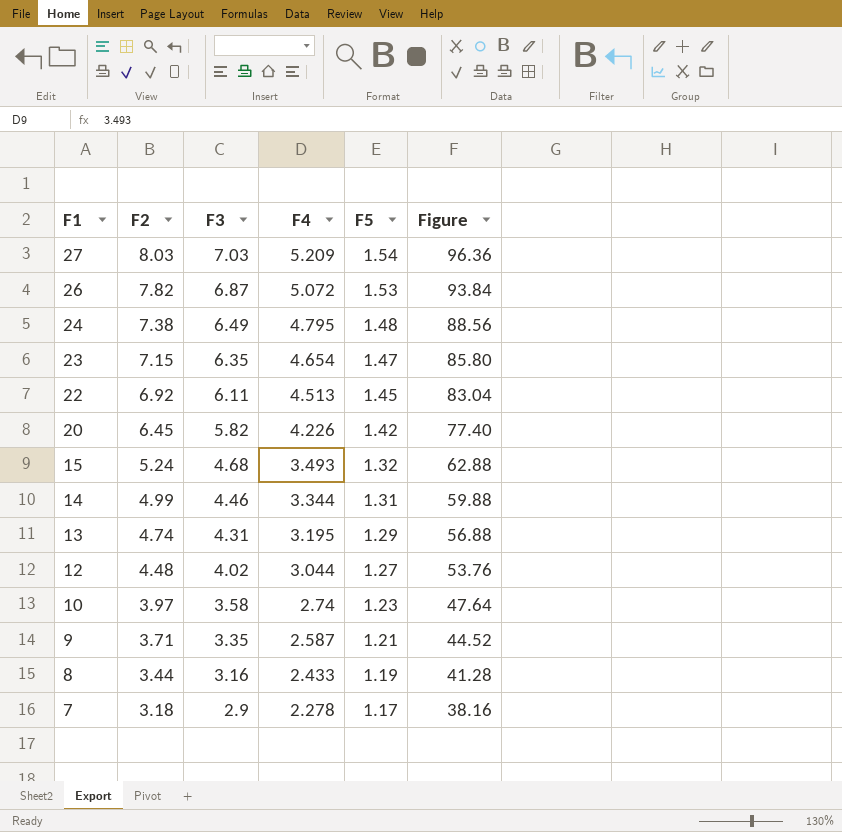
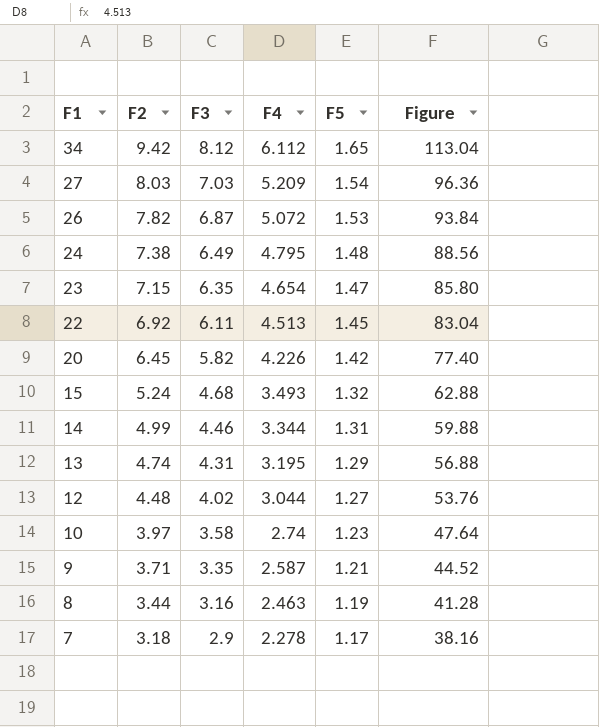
row 34: none -> 9.42 | 8.12 | 6.112 | 1.65 | 113.04
8 | F4: 2.433 -> 2.463

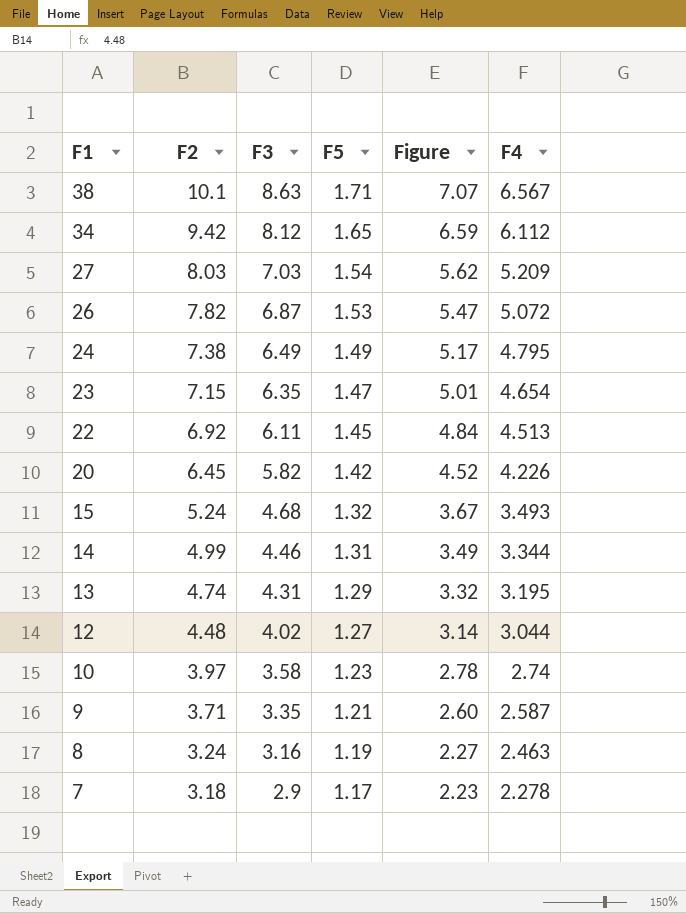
column Figure | formula: [F2] * 12 -> [F2] * 0.7
column F4 | position: 4 -> 6
row 38: none -> 10.1 | 8.63 | 1.71 | 7.07 | 6.567
24 | F5: 1.48 -> 1.49
8 | F2: 3.44 -> 3.24

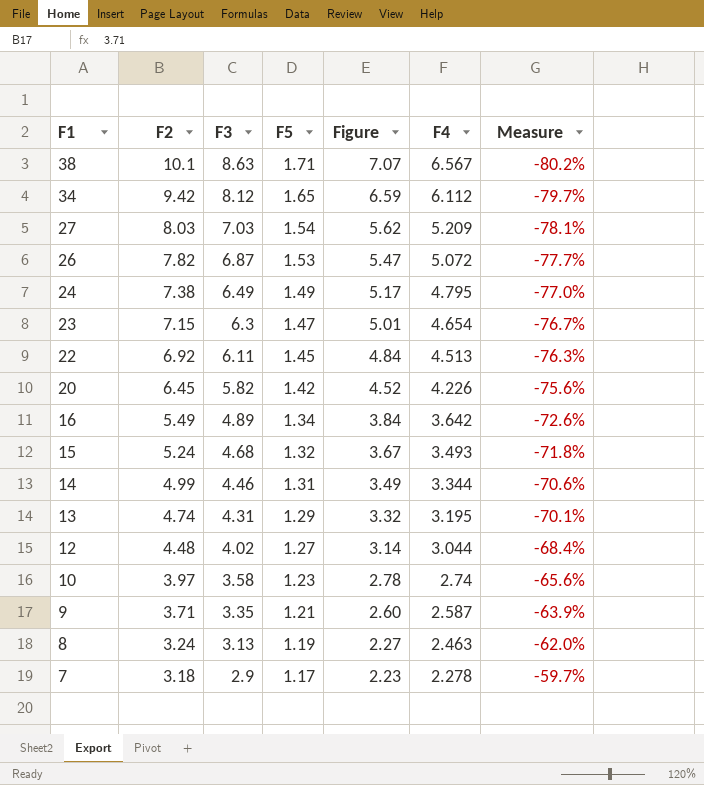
column Measure | formula: none -> ([F5] - [F3]) / [F3]
23 | F3: 6.35 -> 6.3
row 16: none -> 5.49 | 4.89 | 1.34 | 3.84 | 3.642 | -72.6%
8 | F3: 3.16 -> 3.13

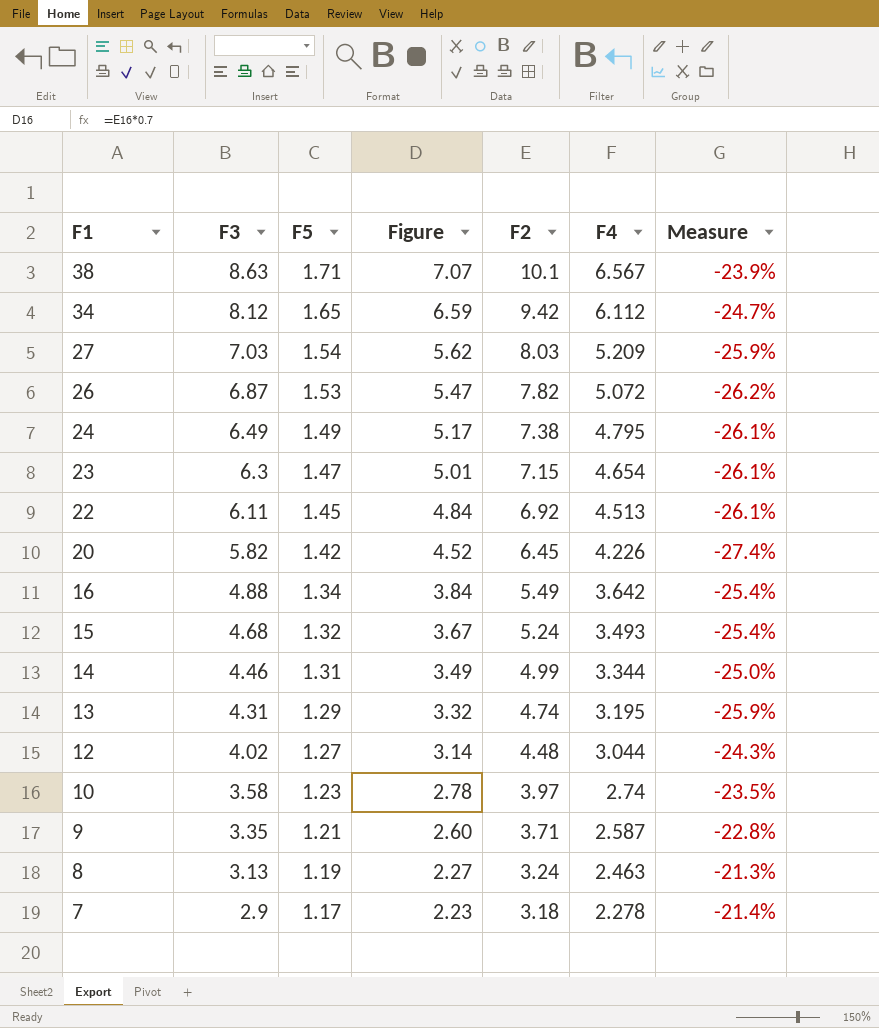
column F2 | position: 2 -> 5
column Measure | formula: ([F5] - [F3]) / [F3] -> ([F4] - [F3]) / [F3]
16 | F3: 4.89 -> 4.88

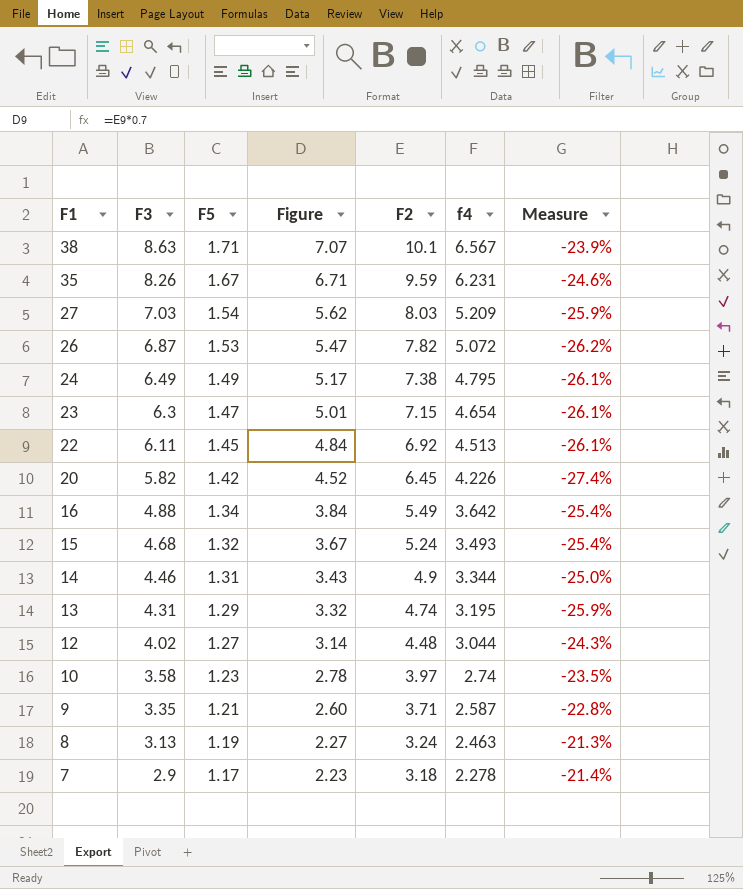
column name: F4 -> f4
row 34: 8.12 | 1.65 | 6.59 | 9.42 | 6.112 | -24.7% -> none
row 35: none -> 8.26 | 1.67 | 6.71 | 9.59 | 6.231 | -24.6%
14 | Figure: 3.49 -> 3.43
14 | F2: 4.99 -> 4.9

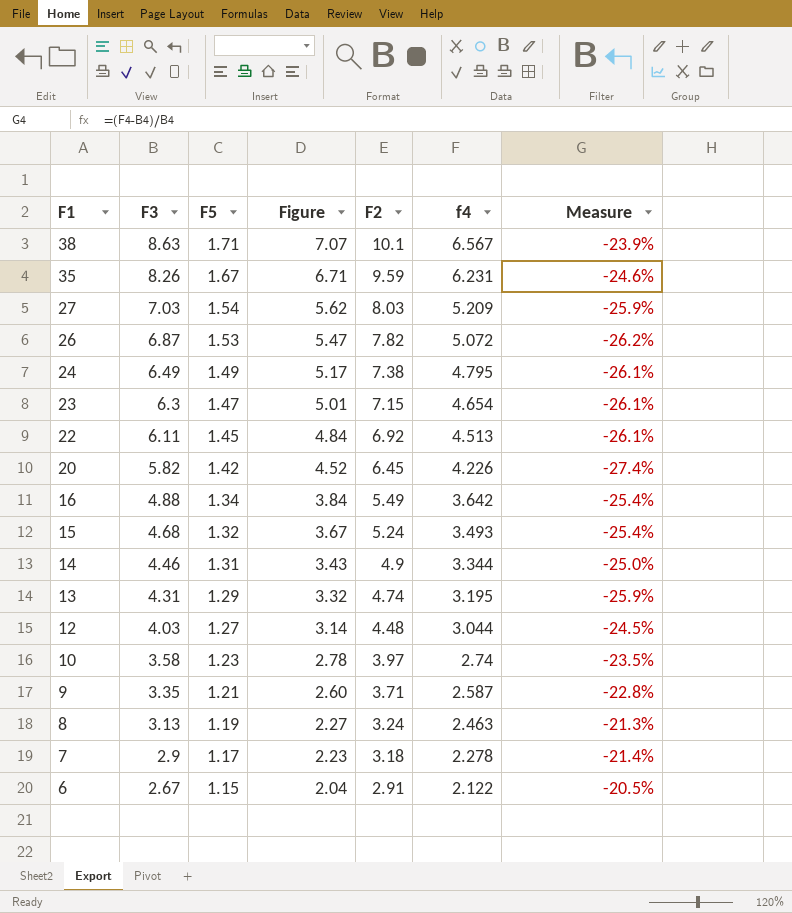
12 | F3: 4.02 -> 4.03
12 | Measure: -24.3% -> -24.5%
row 6: none -> 2.67 | 1.15 | 2.04 | 2.91 | 2.122 | -20.5%

